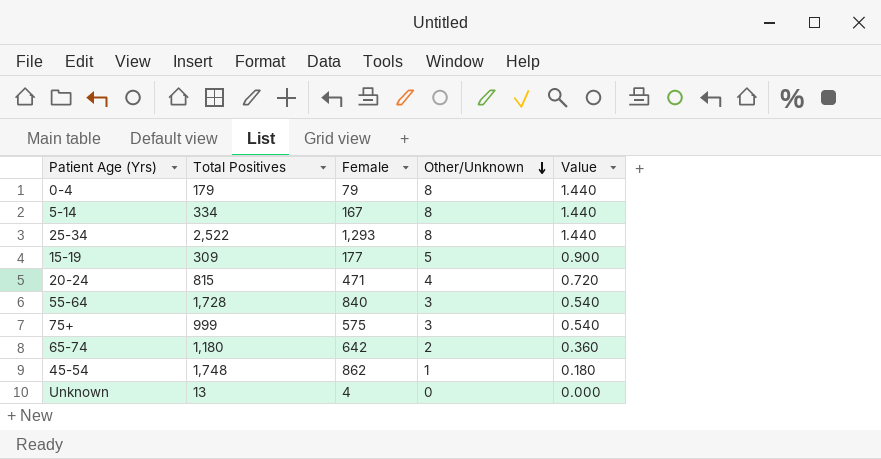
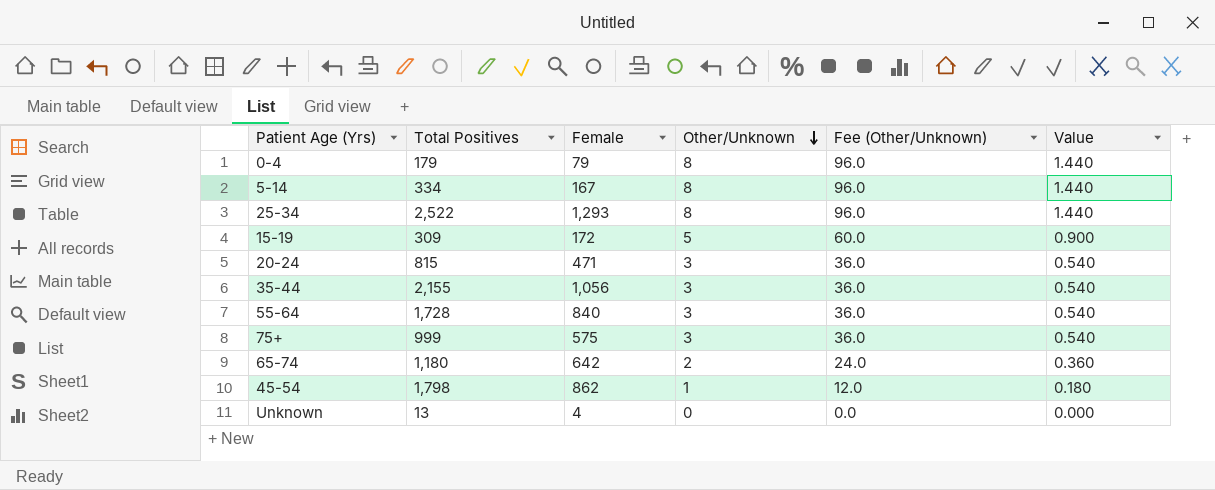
column Fee (Other/Unknown) | formula: none -> [Other/Unknown] * 12
15-19 | Female: 177 -> 172
20-24 | Other/Unknown: 4 -> 3
20-24 | Value: 0.720 -> 0.540
row 35-44: none -> 2,155 | 1,056 | 3 | 36.0 | 0.540
45-54 | Total Positives: 1,748 -> 1,798

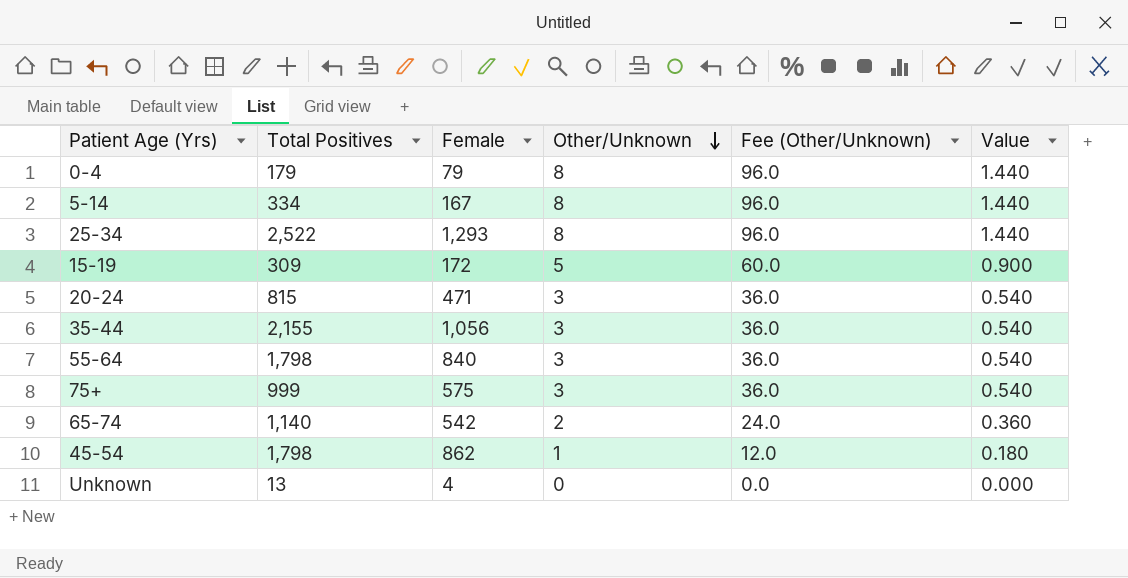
55-64 | Total Positives: 1,728 -> 1,798
65-74 | Total Positives: 1,180 -> 1,140
65-74 | Female: 642 -> 542

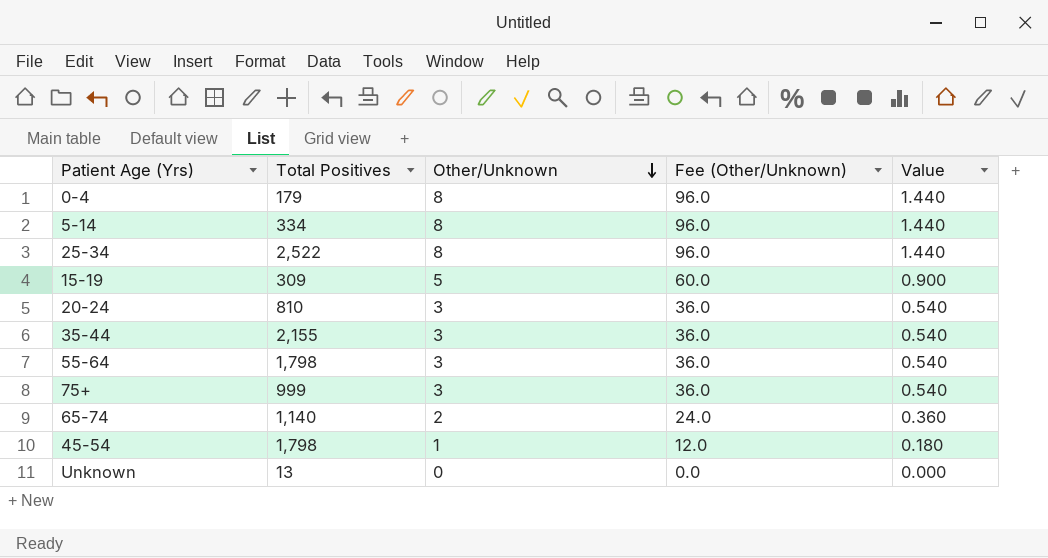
column Female | position: 3 -> none
20-24 | Total Positives: 815 -> 810

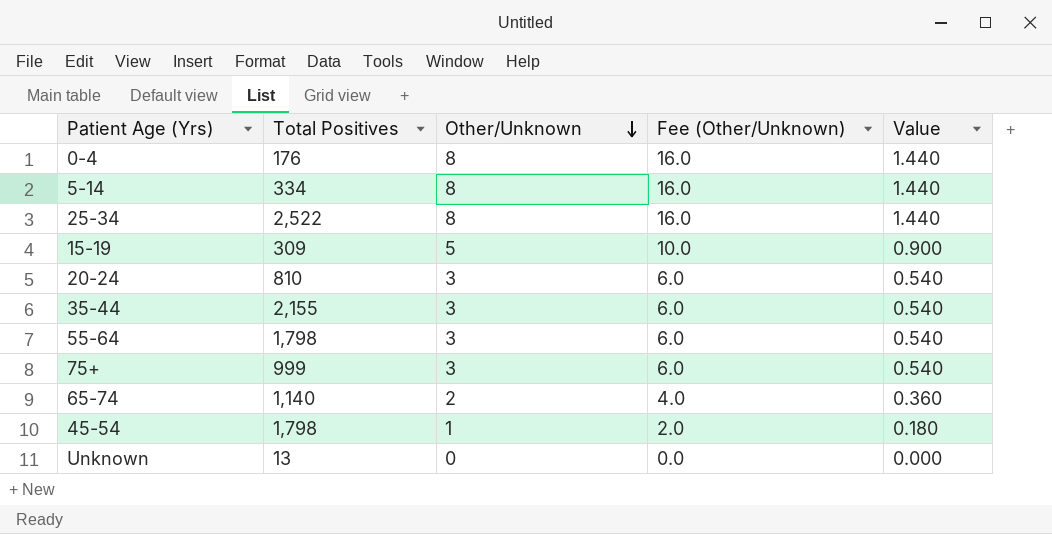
column Fee (Other/Unknown) | formula: [Other/Unknown] * 12 -> [Other/Unknown] * 2
0-4 | Total Positives: 179 -> 176

